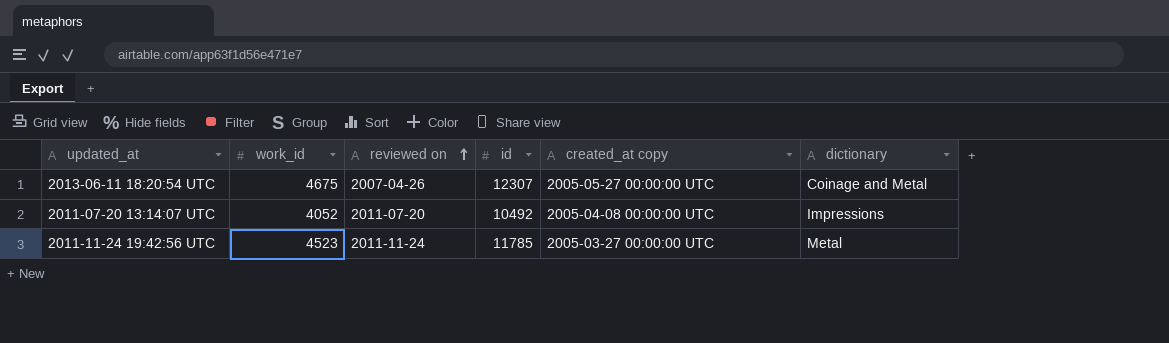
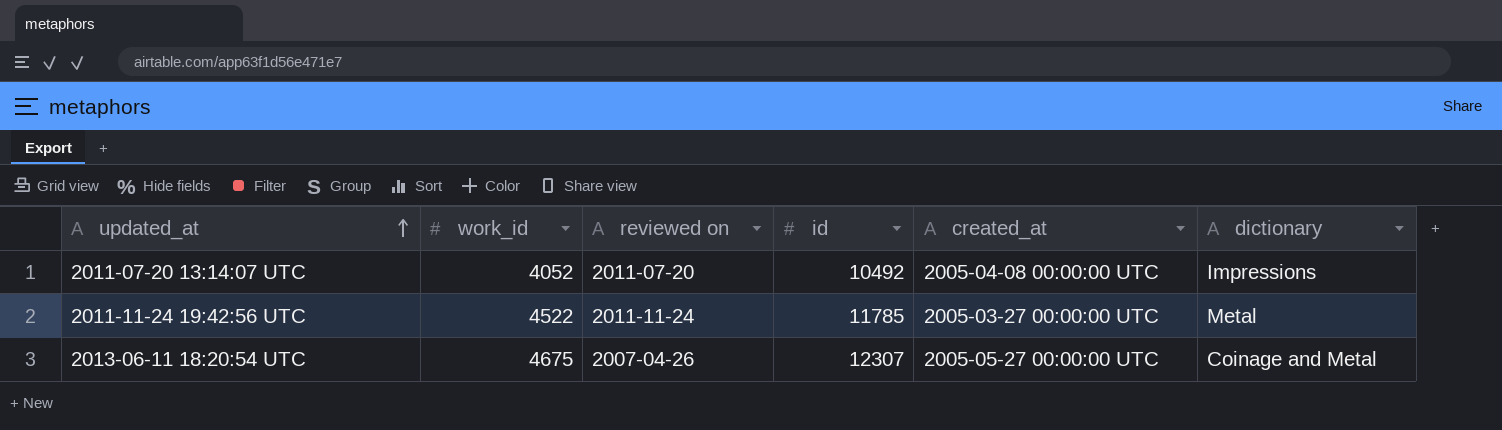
row order: reviewed on ascending -> updated_at ascending
column name: created_at copy -> created_at
2011-11-24 19:42:56 UTC | work_id: 4523 -> 4522

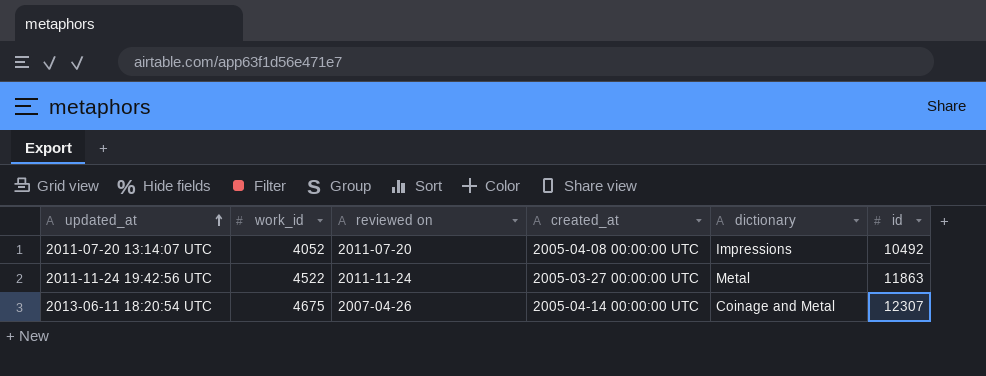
column id | position: 4 -> 6
2011-11-24 19:42:56 UTC | id: 11785 -> 11863
2013-06-11 18:20:54 UTC | created_at: 2005-05-27 00:00:00 UTC -> 2005-04-14 00:00:00 UTC

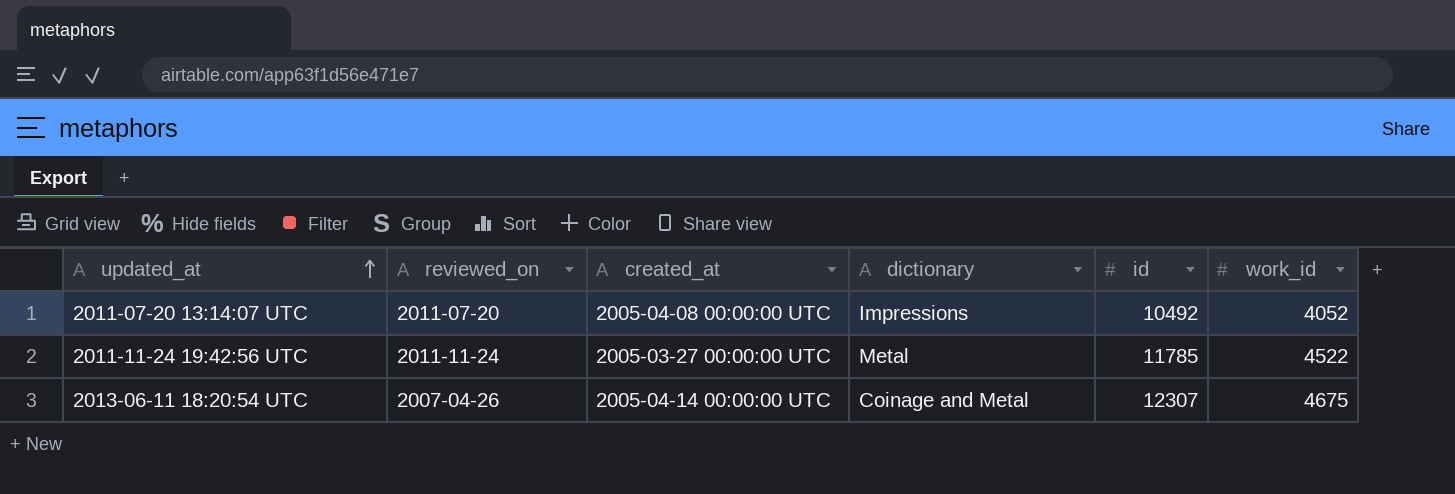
column name: reviewed on -> reviewed_on
column work_id | position: 2 -> 6
2011-11-24 19:42:56 UTC | id: 11863 -> 11785

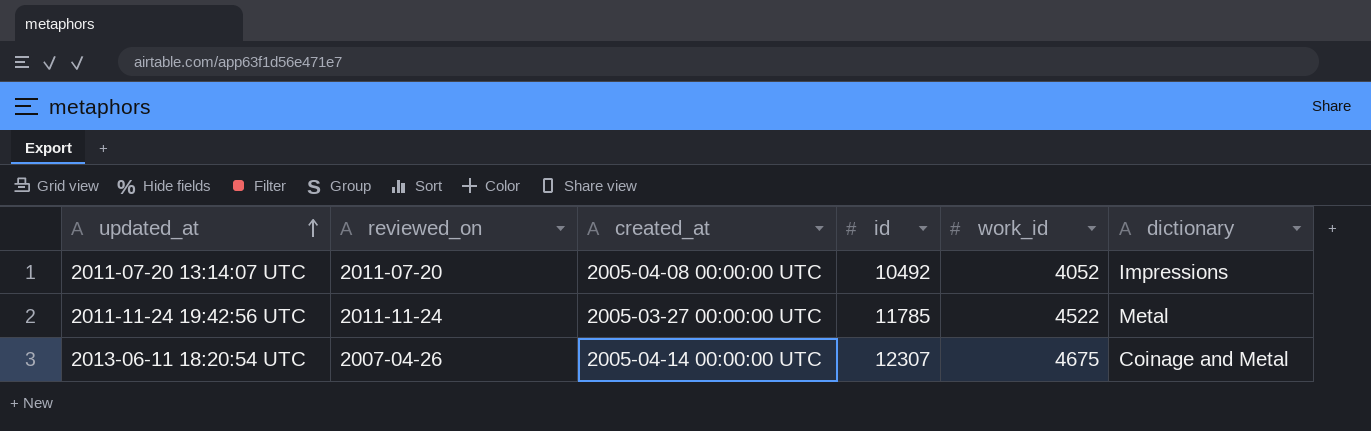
column dictionary | position: 4 -> 6

